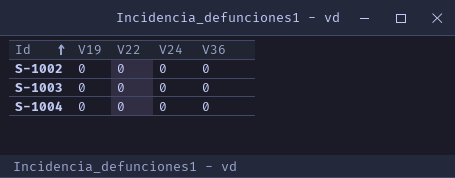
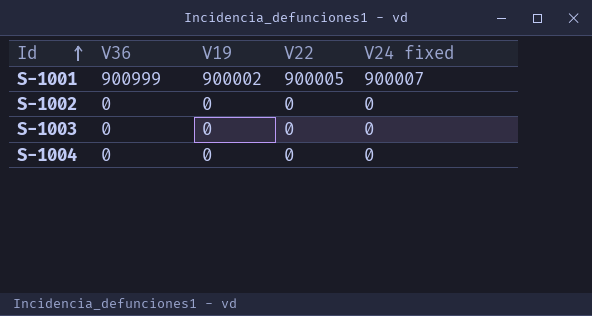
column V36 | position: 5 -> 2
column name: V24 -> V24 fixed
row S-1001: none -> 900999 | 900002 | 900005 | 900007

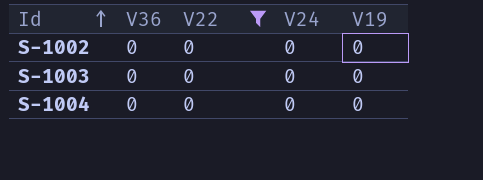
filter: none -> V22 = 0
column name: V24 fixed -> V24
column V19 | position: 3 -> 5

